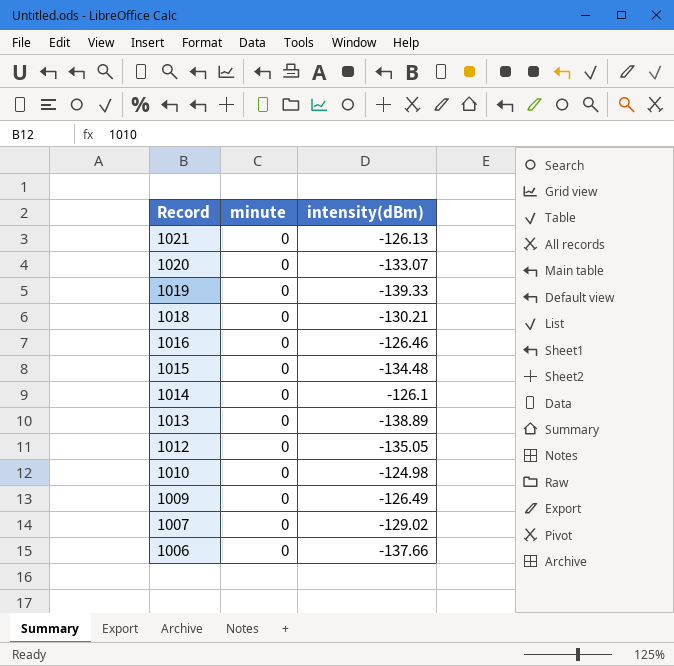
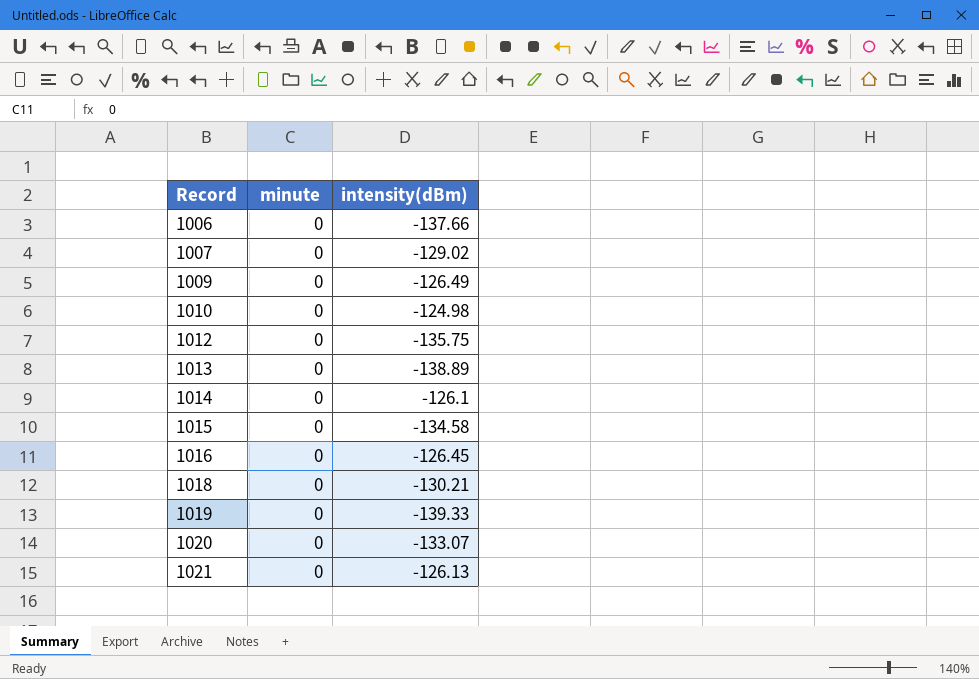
row order: Record descending -> Record ascending
1012 | intensity(dBm): -135.05 -> -135.75
1015 | intensity(dBm): -134.48 -> -134.58
1016 | intensity(dBm): -126.46 -> -126.45

